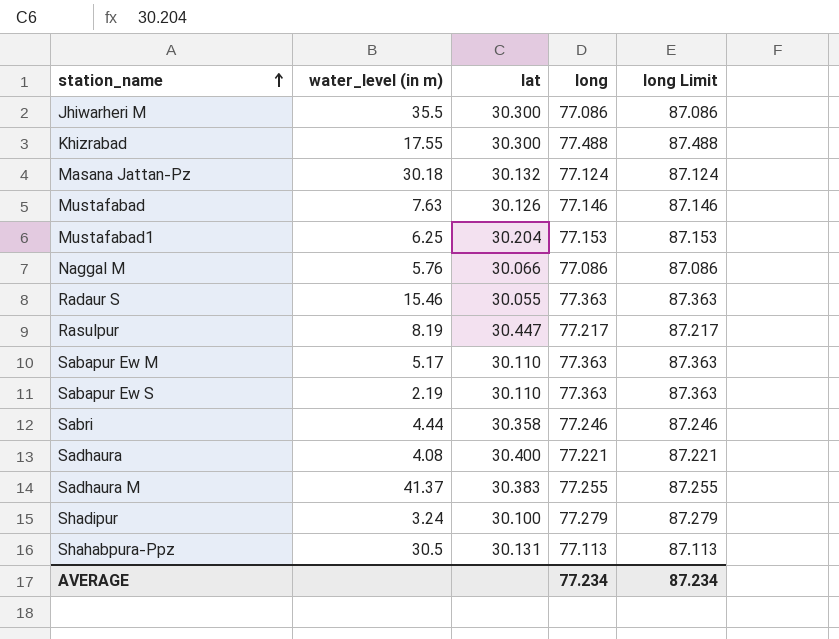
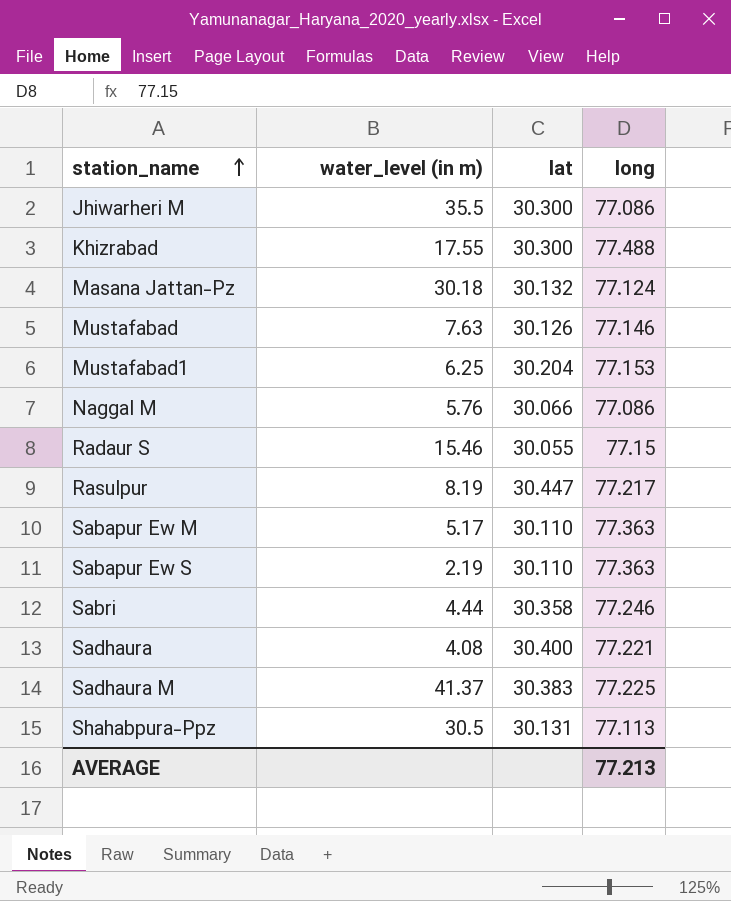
column long Limit | formula: [long] + 10 -> none
row Shadipur: 3.24 | 30.100 | 77.279 | 87.279 -> none
Radaur S | long: 77.363 -> 77.15
Sadhaura M | long: 77.255 -> 77.225
AVERAGE | long: 77.234 -> 77.213

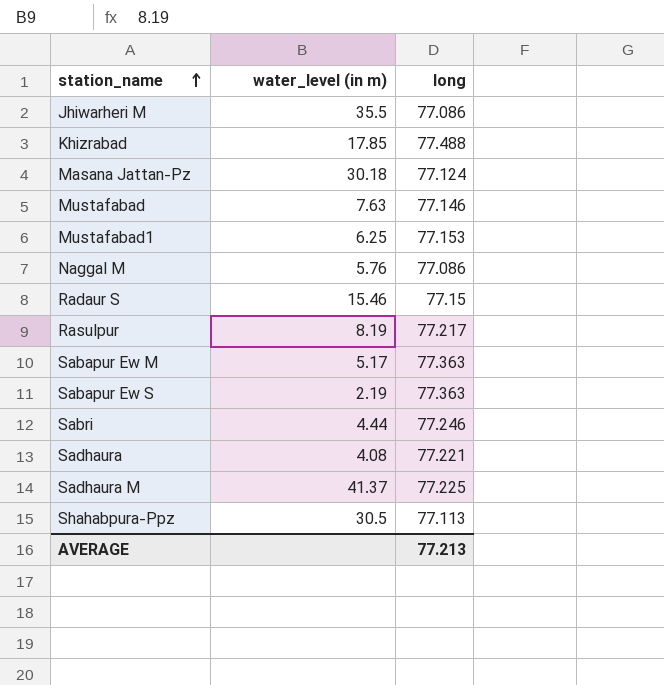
column lat | position: 3 -> none
Khizrabad | water_level (in m): 17.55 -> 17.85

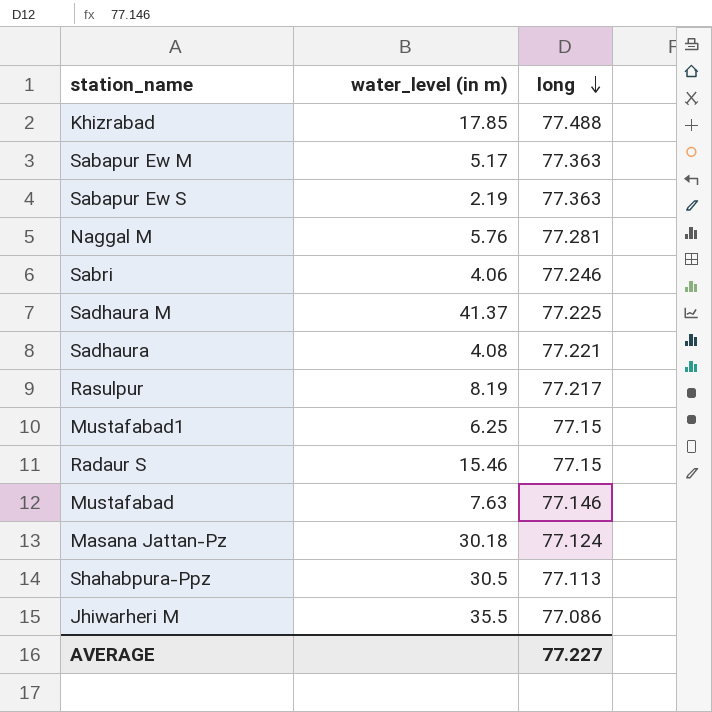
row order: station_name ascending -> long descending
Naggal M | long: 77.086 -> 77.281
Sabri | water_level (in m): 4.44 -> 4.06
Mustafabad1 | long: 77.153 -> 77.15
AVERAGE | long: 77.213 -> 77.227

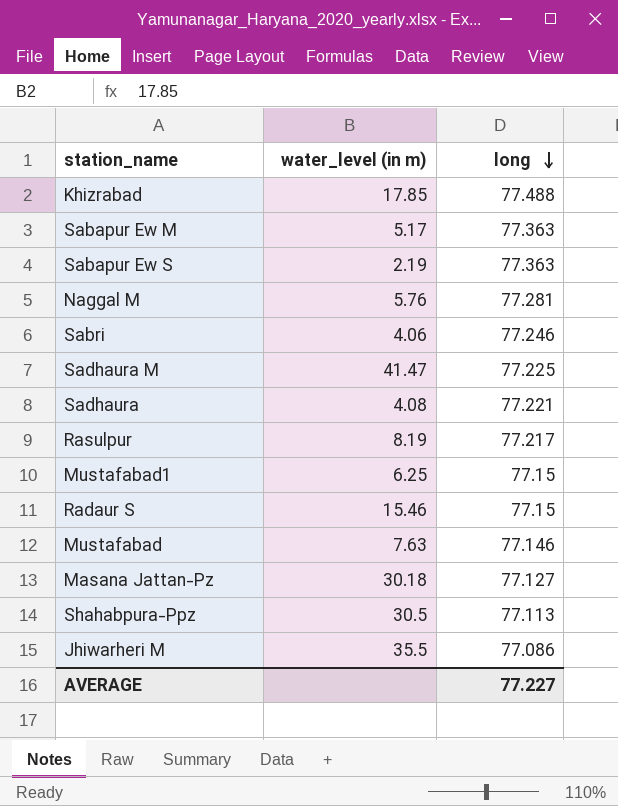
Sadhaura M | water_level (in m): 41.37 -> 41.47
Masana Jattan-Pz | long: 77.124 -> 77.127

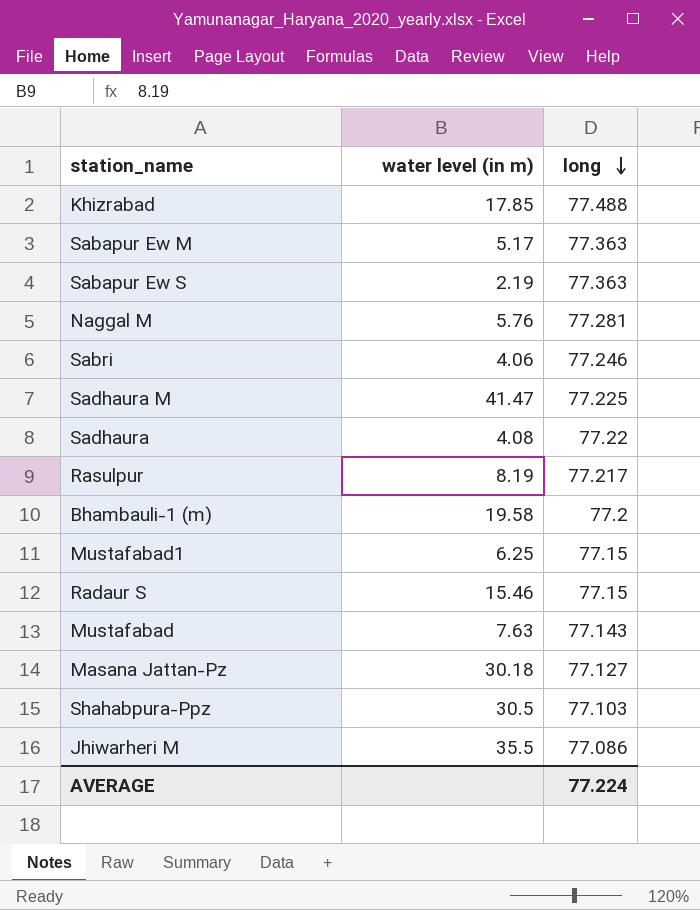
column name: water_level (in m) -> water level (in m)
Sadhaura | long: 77.221 -> 77.22
row Bhambauli-1 (m): none -> 19.58 | 77.2
Mustafabad | long: 77.146 -> 77.143
Shahabpura-Ppz | long: 77.113 -> 77.103
AVERAGE | long: 77.227 -> 77.224

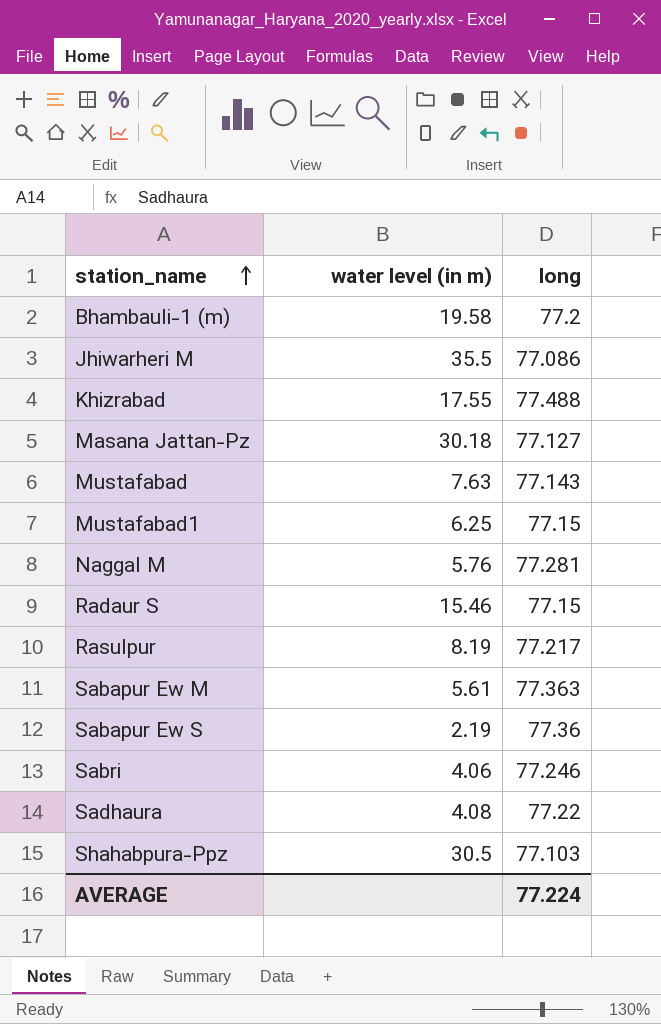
row order: long descending -> station_name ascending
row Sadhaura M: 41.47 | 77.225 -> none
Khizrabad | water level (in m): 17.85 -> 17.55
Sabapur Ew M | water level (in m): 5.17 -> 5.61
Sabapur Ew S | long: 77.363 -> 77.36

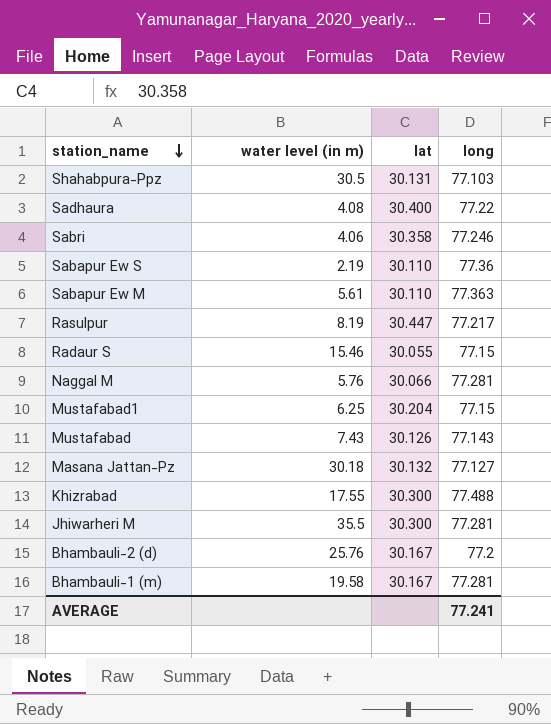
row order: station_name ascending -> station_name descending
column lat | position: none -> 3
Mustafabad | water level (in m): 7.63 -> 7.43
Jhiwarheri M | long: 77.086 -> 77.281
row Bhambauli-2 (d): none -> 25.76 | 30.167 | 77.2
Bhambauli-1 (m) | long: 77.2 -> 77.281
AVERAGE | long: 77.224 -> 77.241

